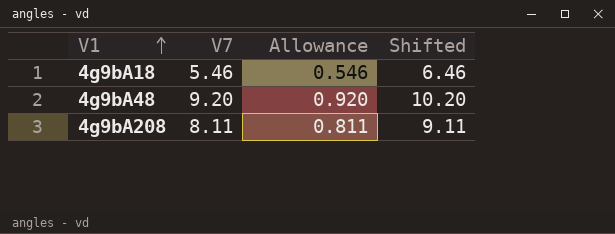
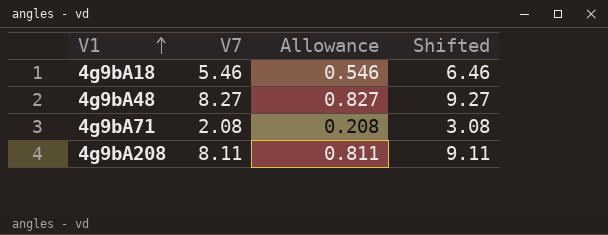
4g9bA48 | V7: 9.20 -> 8.27
4g9bA48 | Allowance: 0.920 -> 0.827
4g9bA48 | Shifted: 10.20 -> 9.27
row 4g9bA71: none -> 2.08 | 0.208 | 3.08

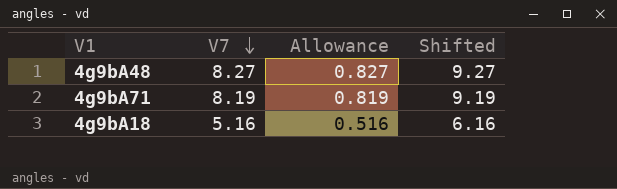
row order: V1 ascending -> V7 descending
row 4g9bA208: 8.11 | 0.811 | 9.11 -> none
4g9bA71 | V7: 2.08 -> 8.19
4g9bA71 | Allowance: 0.208 -> 0.819
4g9bA71 | Shifted: 3.08 -> 9.19
4g9bA18 | V7: 5.46 -> 5.16
4g9bA18 | Allowance: 0.546 -> 0.516
4g9bA18 | Shifted: 6.46 -> 6.16

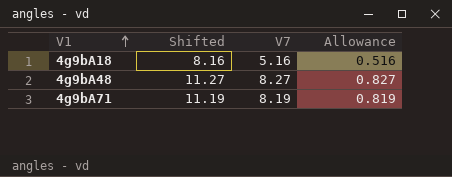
row order: V7 descending -> V1 ascending
column Shifted | formula: [V7] + 1 -> [V7] + 3
column Shifted | position: 4 -> 2

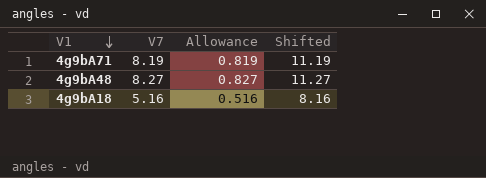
row order: V1 ascending -> V1 descending
column Shifted | position: 2 -> 4

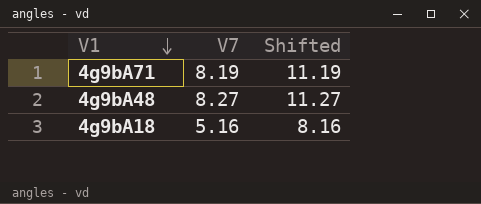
column Allowance | formula: [V7] * 0.1 -> none

